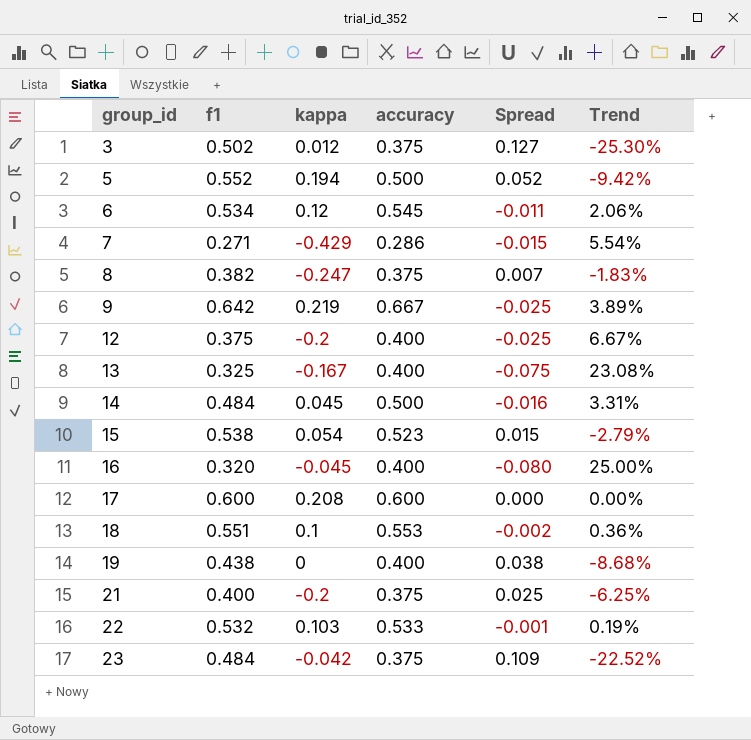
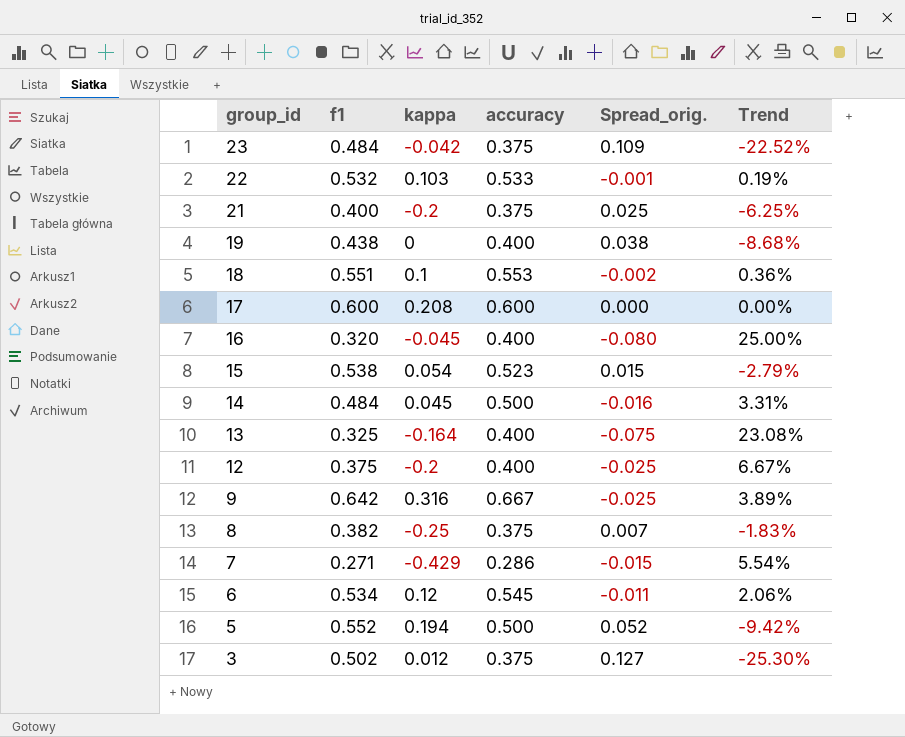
row order: group_id ascending -> group_id descending
column name: Spread -> Spread_orig.
13 | kappa: -0.167 -> -0.164
9 | kappa: 0.219 -> 0.316
8 | kappa: -0.247 -> -0.25

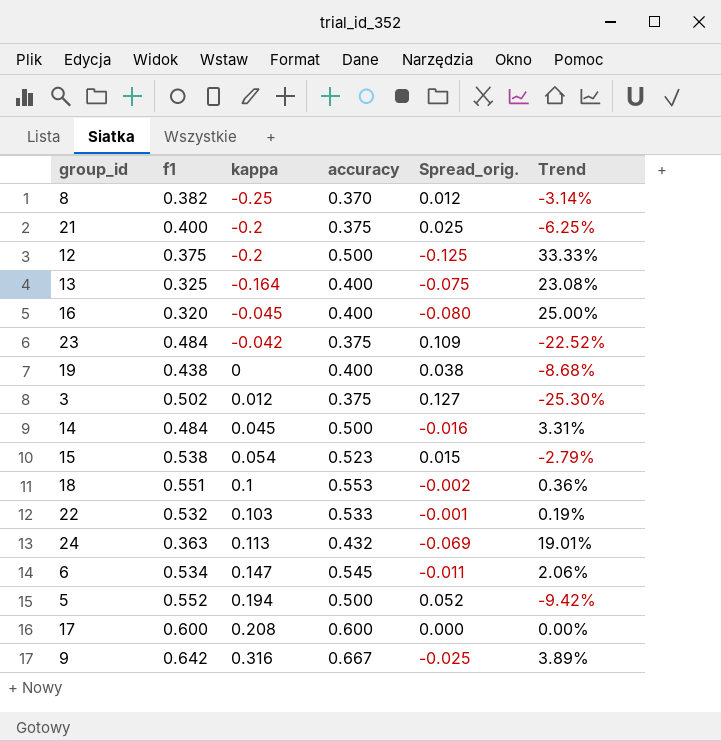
row order: group_id descending -> kappa ascending
row 7: 0.271 | -0.429 | 0.286 | -0.015 | 5.54% -> none
8 | accuracy: 0.375 -> 0.370
8 | Spread_orig.: 0.007 -> 0.012
8 | Trend: -1.83% -> -3.14%
12 | accuracy: 0.400 -> 0.500
12 | Spread_orig.: -0.025 -> -0.125
12 | Trend: 6.67% -> 33.33%
row 24: none -> 0.363 | 0.113 | 0.432 | -0.069 | 19.01%
6 | kappa: 0.12 -> 0.147

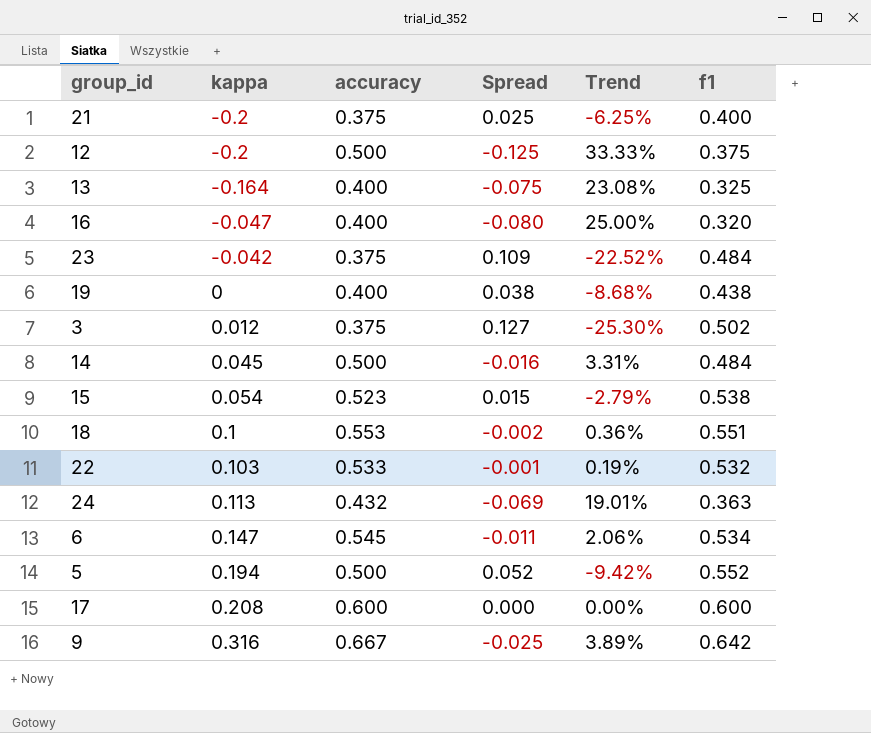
column name: Spread_orig. -> Spread
column f1 | position: 2 -> 6
row 8: 0.382 | -0.25 | 0.370 | 0.012 | -3.14% -> none
16 | kappa: -0.045 -> -0.047

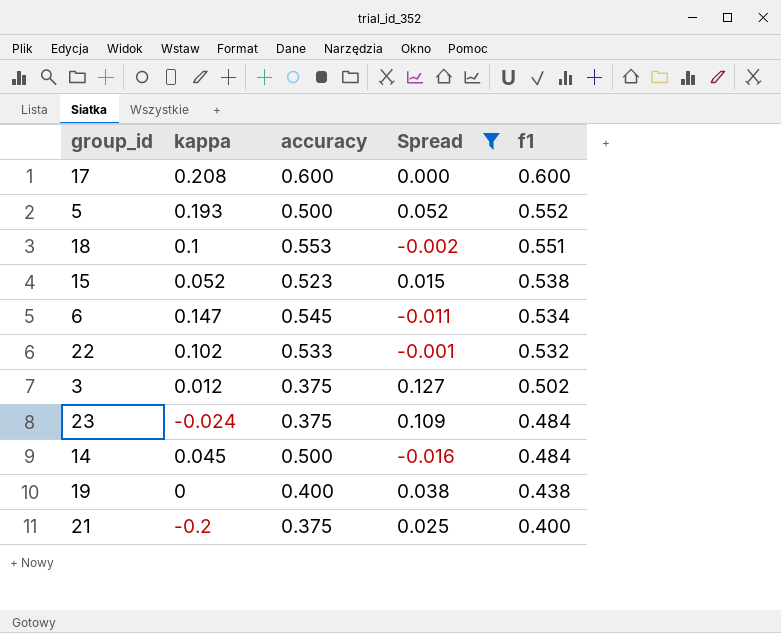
filter: none -> Spread >= -0.016
row order: kappa ascending -> f1 descending
column Trend | formula: ([accuracy] - [f1]) / [f1] -> none
5 | kappa: 0.194 -> 0.193
15 | kappa: 0.054 -> 0.052
22 | kappa: 0.103 -> 0.102
23 | kappa: -0.042 -> -0.024

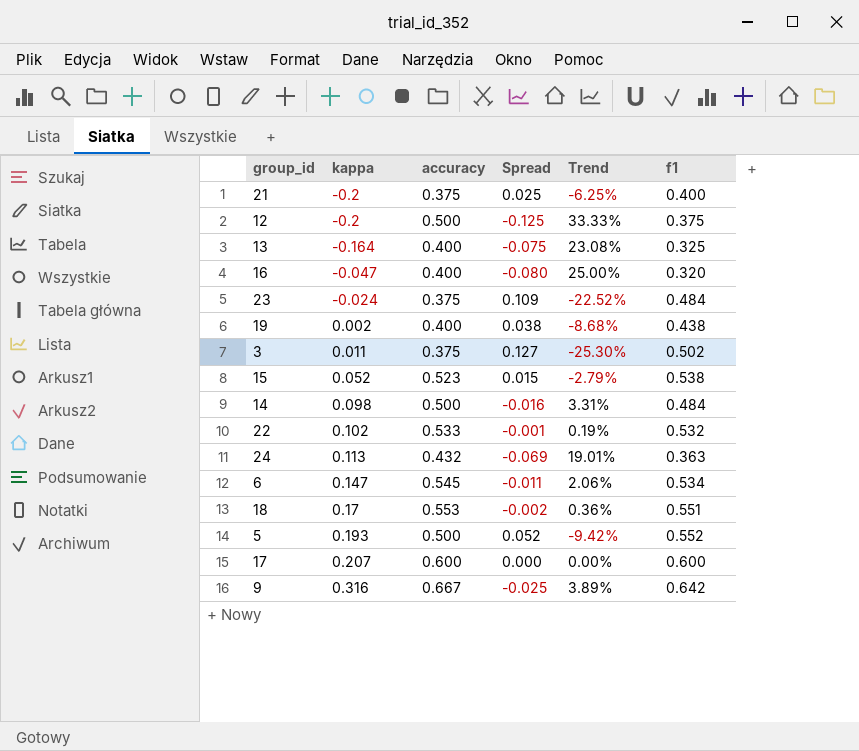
filter: Spread >= -0.016 -> none
row order: f1 descending -> kappa ascending
column Trend | formula: none -> ([accuracy] - [f1]) / [f1]
19 | kappa: 0 -> 0.002
3 | kappa: 0.012 -> 0.011
14 | kappa: 0.045 -> 0.098
18 | kappa: 0.1 -> 0.17
17 | kappa: 0.208 -> 0.207

